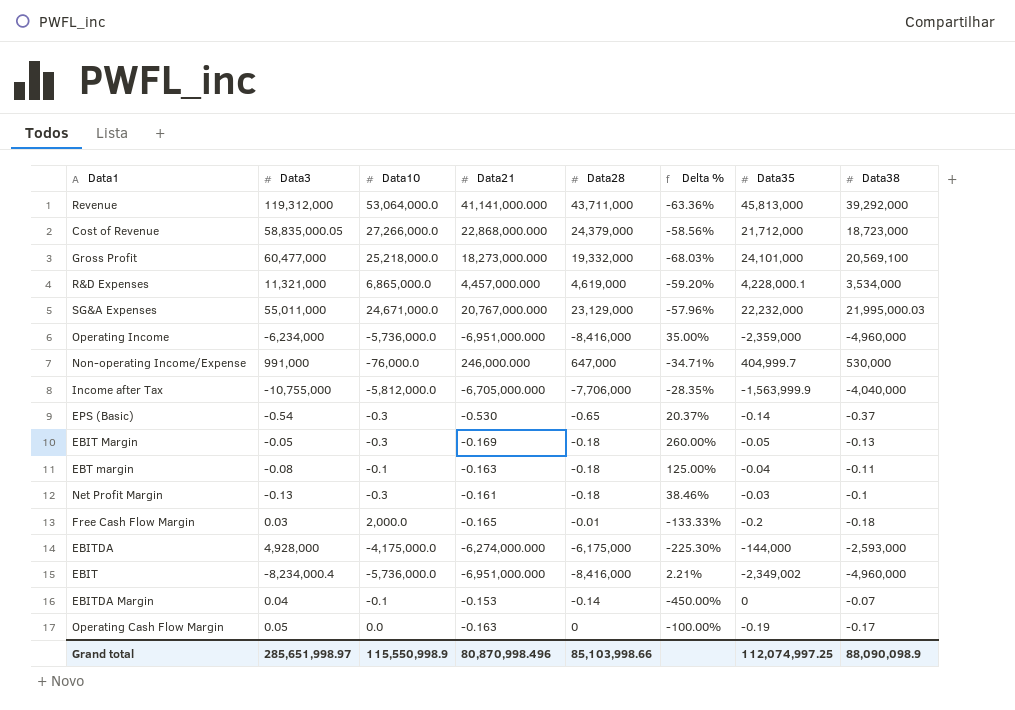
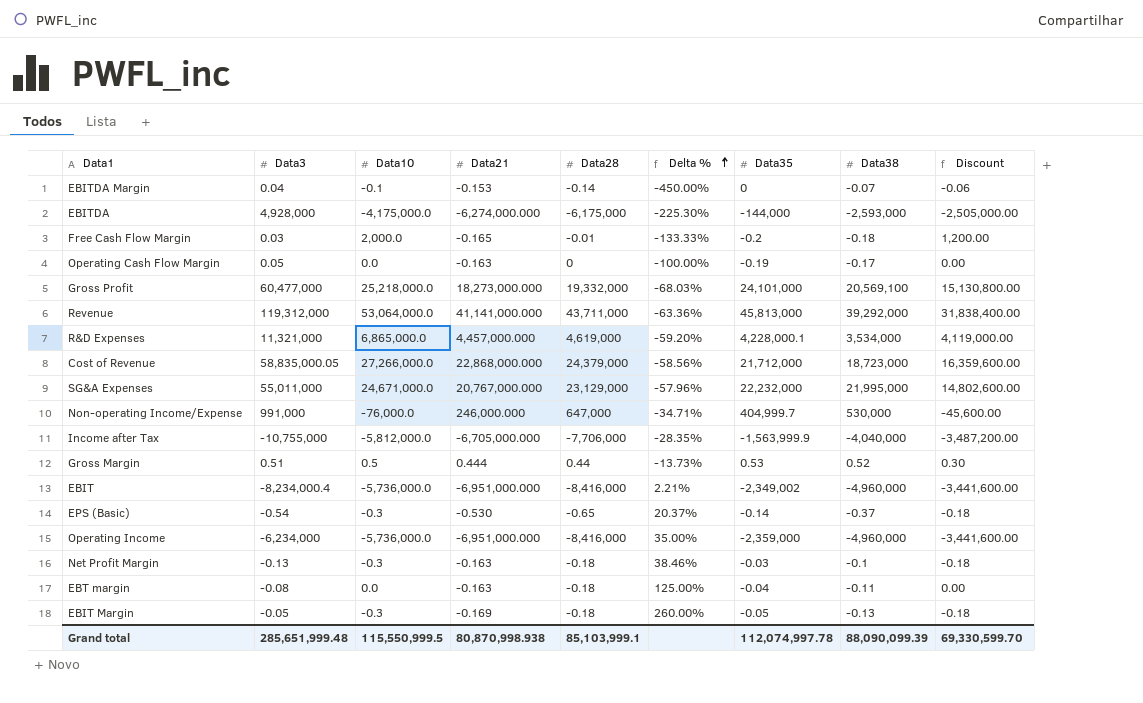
row order: none -> Delta % ascending
column Discount | formula: none -> [Data10] * 0.6
SG&A Expenses | Data38: 21,995,000.03 -> 21,995,000
row Gross Margin: none -> 0.51 | 0.5 | 0.444 | 0.44 | -13.73% | 0.53 | 0.52 | 0.30
Net Profit Margin | Data21: -0.161 -> -0.163
EBT margin | Data10: -0.1 -> 0.0
Grand total | Data3: 285,651,998.97 -> 285,651,999.48
Grand total | Data10: 115,550,998.9 -> 115,550,999.5
Grand total | Data21: 80,870,998.496 -> 80,870,998.938
Grand total | Data28: 85,103,998.66 -> 85,103,999.1
Grand total | Data35: 112,074,997.25 -> 112,074,997.78
Grand total | Data38: 88,090,098.9 -> 88,090,099.39

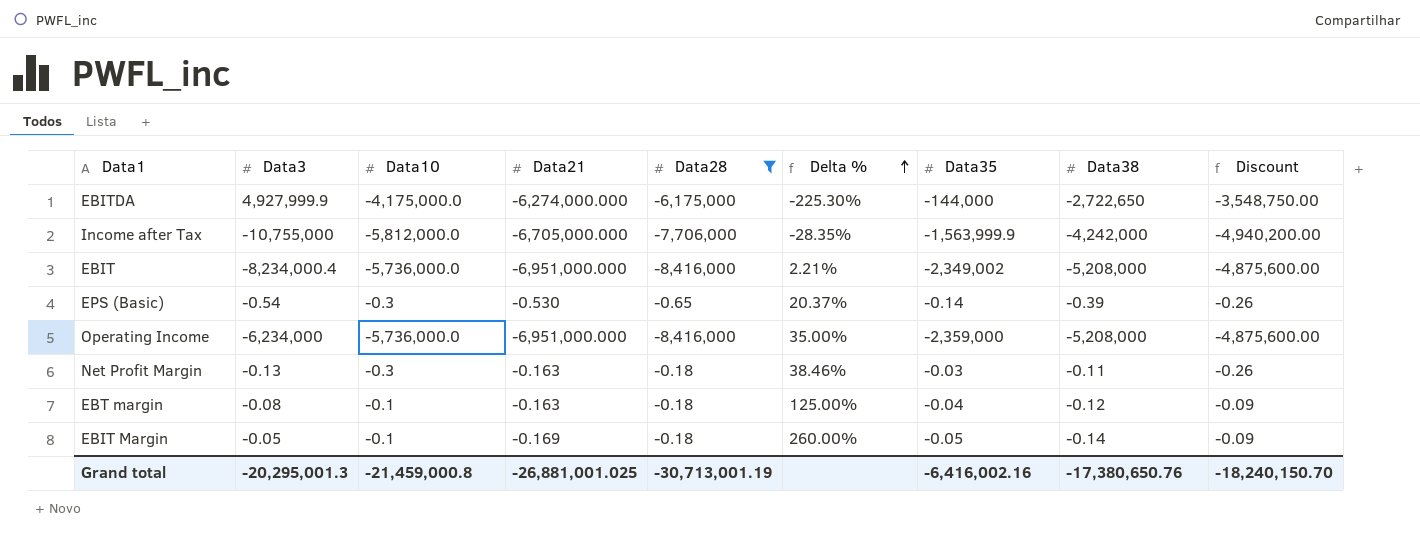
filter: none -> Data28 <= -0.18
column Discount | formula: [Data10] * 0.6 -> [Data10] * 0.85
EBITDA | Data3: 4,928,000 -> 4,927,999.9
EBITDA | Data38: -2,593,000 -> -2,722,650
Income after Tax | Data38: -4,040,000 -> -4,242,000
EBIT | Data38: -4,960,000 -> -5,208,000
EPS (Basic) | Data38: -0.37 -> -0.39
Operating Income | Data38: -4,960,000 -> -5,208,000
Net Profit Margin | Data38: -0.1 -> -0.11
EBT margin | Data10: 0.0 -> -0.1
EBT margin | Data38: -0.11 -> -0.12
EBIT Margin | Data10: -0.3 -> -0.1
EBIT Margin | Data38: -0.13 -> -0.14
Grand total | Data3: 285,651,999.48 -> -20,295,001.3
Grand total | Data10: 115,550,999.5 -> -21,459,000.8
Grand total | Data21: 80,870,998.938 -> -26,881,001.025
Grand total | Data28: 85,103,999.1 -> -30,713,001.19
Grand total | Data35: 112,074,997.78 -> -6,416,002.16
Grand total | Data38: 88,090,099.39 -> -17,380,650.76
Grand total | Discount: 69,330,599.70 -> -18,240,150.70

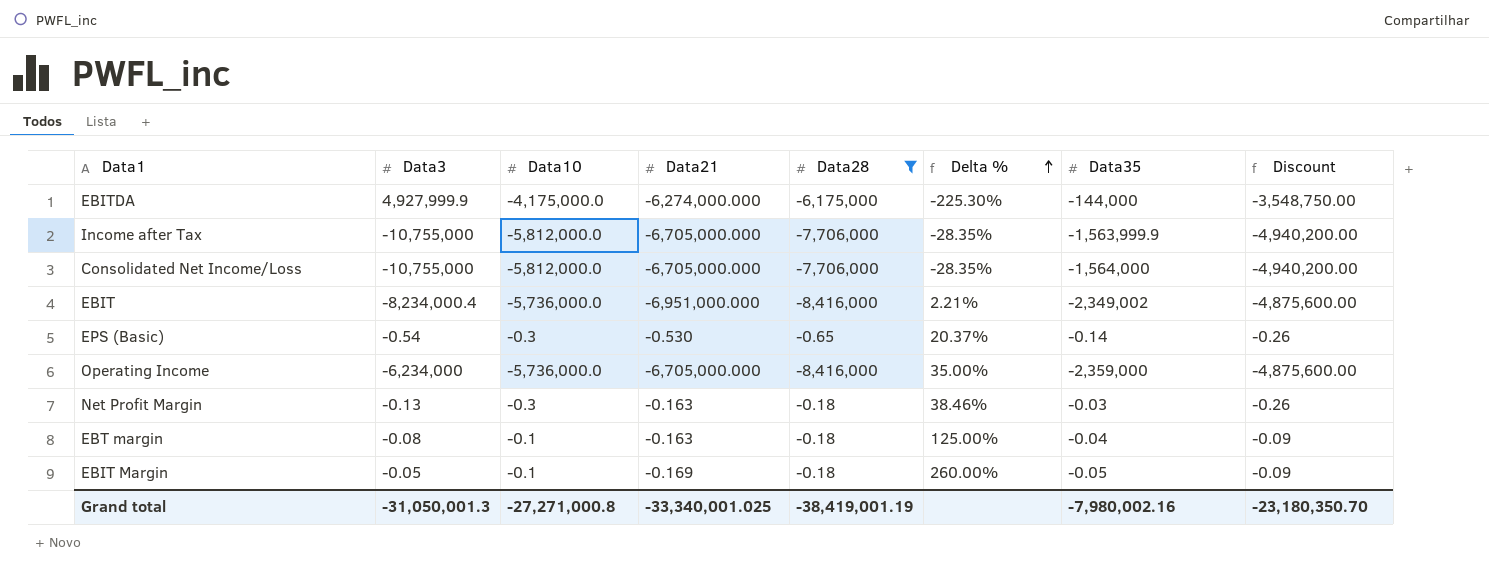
column Data38 | position: 8 -> none
row Consolidated Net Income/Loss: none -> -10,755,000 | -5,812,000.0 | -6,705,000.000 | -7,706,000 | -28.35% | -1,564,000 | -4,940,200.00
Operating Income | Data21: -6,951,000.000 -> -6,705,000.000
Grand total | Data3: -20,295,001.3 -> -31,050,001.3
Grand total | Data10: -21,459,000.8 -> -27,271,000.8
Grand total | Data21: -26,881,001.025 -> -33,340,001.025
Grand total | Data28: -30,713,001.19 -> -38,419,001.19
Grand total | Data35: -6,416,002.16 -> -7,980,002.16
Grand total | Discount: -18,240,150.70 -> -23,180,350.70

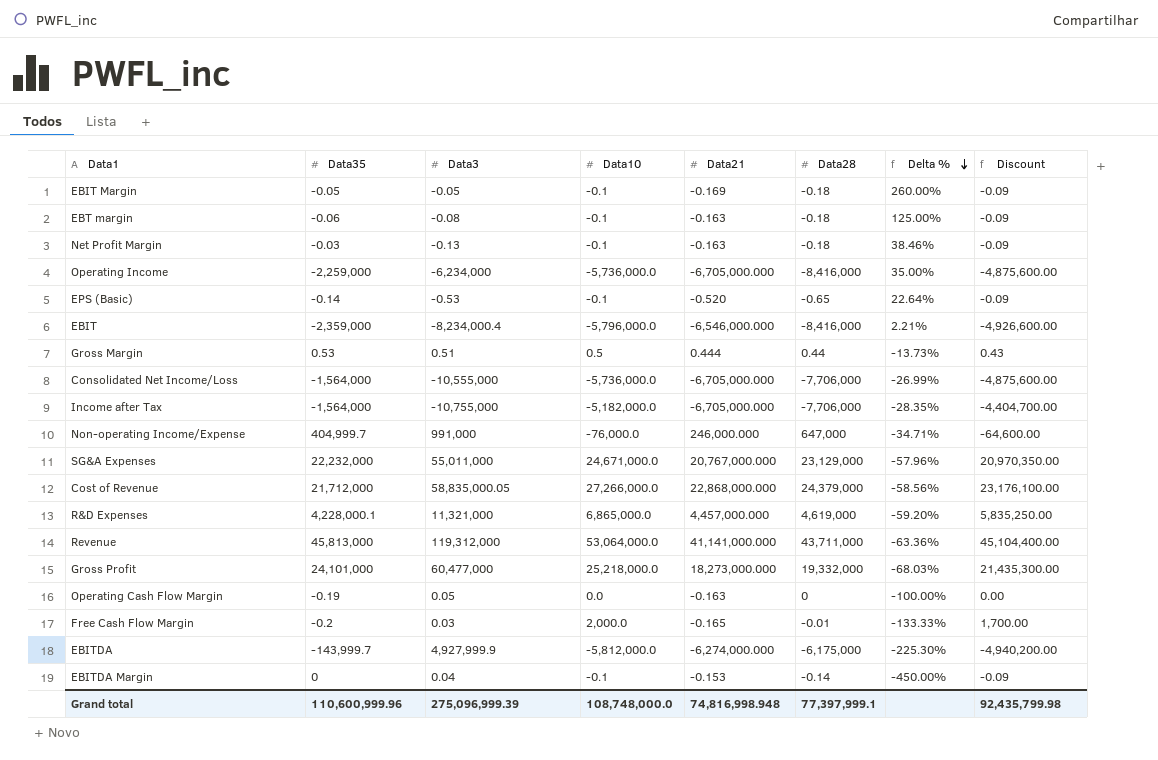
filter: Data28 <= -0.18 -> none
row order: Delta % ascending -> Delta % descending
column Data35 | position: 7 -> 2
EBT margin | Data35: -0.04 -> -0.06
Net Profit Margin | Data10: -0.3 -> -0.1
Net Profit Margin | Discount: -0.26 -> -0.09
Operating Income | Data35: -2,359,000 -> -2,259,000
EPS (Basic) | Data3: -0.54 -> -0.53
EPS (Basic) | Data10: -0.3 -> -0.1
EPS (Basic) | Data21: -0.530 -> -0.520
EPS (Basic) | Delta %: 20.37% -> 22.64%
EPS (Basic) | Discount: -0.26 -> -0.09
EBIT | Data35: -2,349,002 -> -2,359,000
EBIT | Data10: -5,736,000.0 -> -5,796,000.0
EBIT | Data21: -6,951,000.000 -> -6,546,000.000
EBIT | Discount: -4,875,600.00 -> -4,926,600.00
Consolidated Net Income/Loss | Data3: -10,755,000 -> -10,555,000
Consolidated Net Income/Loss | Data10: -5,812,000.0 -> -5,736,000.0
Consolidated Net Income/Loss | Delta %: -28.35% -> -26.99%
Consolidated Net Income/Loss | Discount: -4,940,200.00 -> -4,875,600.00
Income after Tax | Data35: -1,563,999.9 -> -1,564,000
Income after Tax | Data10: -5,812,000.0 -> -5,182,000.0
Income after Tax | Discount: -4,940,200.00 -> -4,404,700.00
EBITDA | Data35: -144,000 -> -143,999.7
EBITDA | Data10: -4,175,000.0 -> -5,812,000.0
EBITDA | Discount: -3,548,750.00 -> -4,940,200.00
Grand total | Data35: -7,980,002.16 -> 110,600,999.96
Grand total | Data3: -31,050,001.3 -> 275,096,999.39
Grand total | Data10: -27,271,000.8 -> 108,748,000.0
Grand total | Data21: -33,340,001.025 -> 74,816,998.948
Grand total | Data28: -38,419,001.19 -> 77,397,999.1
Grand total | Discount: -23,180,350.70 -> 92,435,799.98

